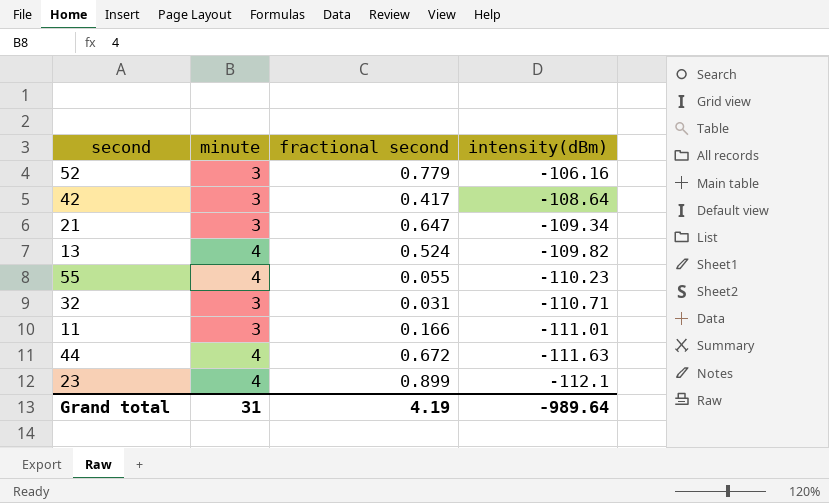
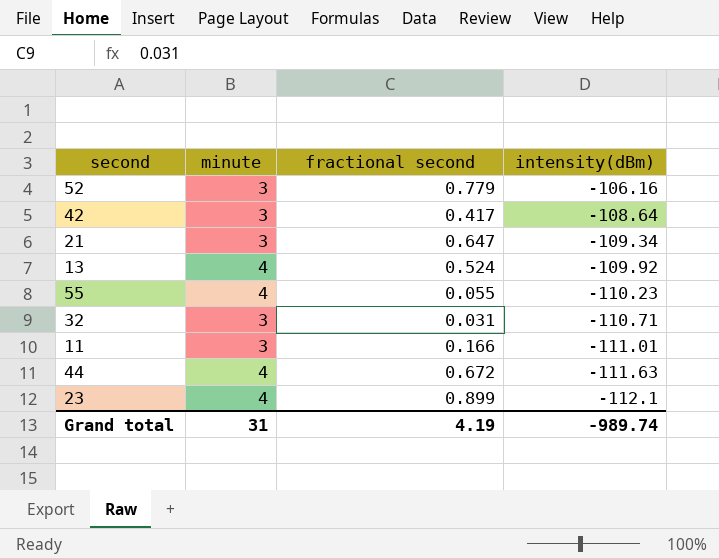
13 | intensity(dBm): -109.82 -> -109.92
Grand total | intensity(dBm): -989.64 -> -989.74

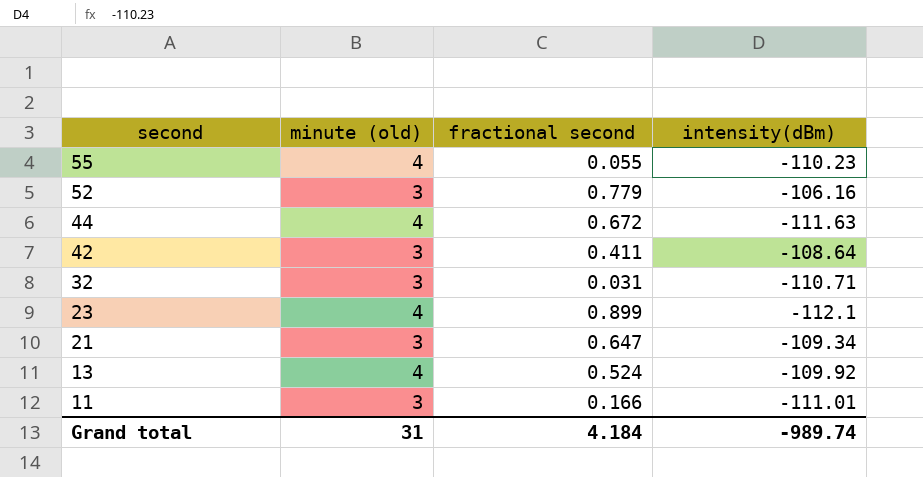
row order: intensity(dBm) descending -> second descending
column name: minute -> minute (old)
42 | fractional second: 0.417 -> 0.411
Grand total | fractional second: 4.19 -> 4.184

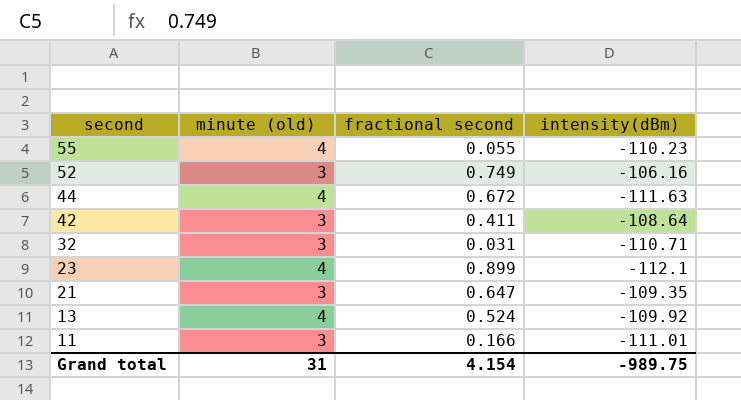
52 | fractional second: 0.779 -> 0.749
21 | intensity(dBm): -109.34 -> -109.35
Grand total | fractional second: 4.184 -> 4.154
Grand total | intensity(dBm): -989.74 -> -989.75

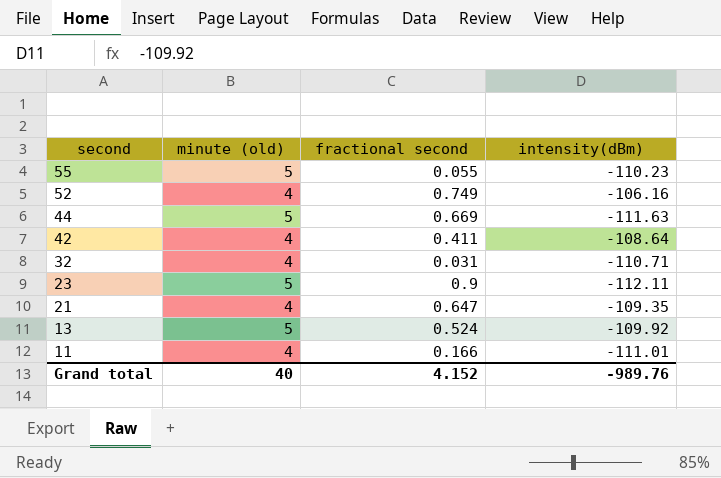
55 | minute (old): 4 -> 5
52 | minute (old): 3 -> 4
44 | minute (old): 4 -> 5
44 | fractional second: 0.672 -> 0.669
42 | minute (old): 3 -> 4
32 | minute (old): 3 -> 4
23 | minute (old): 4 -> 5
23 | fractional second: 0.899 -> 0.9
23 | intensity(dBm): -112.1 -> -112.11
21 | minute (old): 3 -> 4
13 | minute (old): 4 -> 5
11 | minute (old): 3 -> 4
Grand total | minute (old): 31 -> 40
Grand total | fractional second: 4.154 -> 4.152
Grand total | intensity(dBm): -989.75 -> -989.76

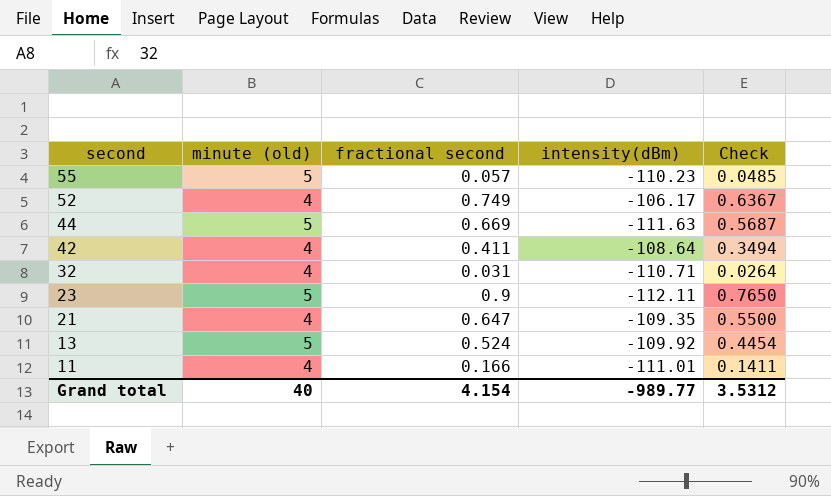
column Check | formula: none -> [fractional second] * 0.85
55 | fractional second: 0.055 -> 0.057
52 | intensity(dBm): -106.16 -> -106.17
Grand total | fractional second: 4.152 -> 4.154
Grand total | intensity(dBm): -989.76 -> -989.77

